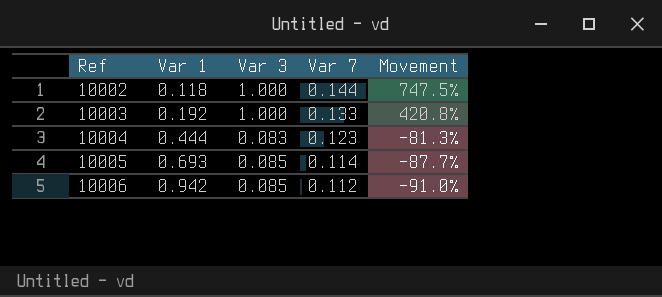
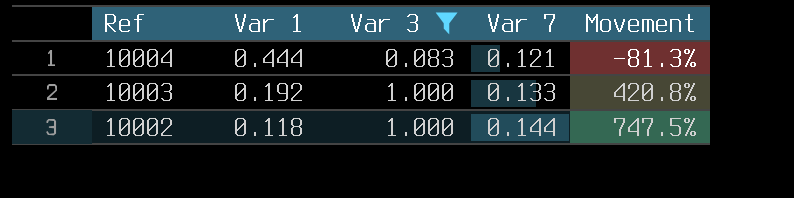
filter: none -> Var 3 != 0.085
row order: Ref ascending -> Ref descending
10004 | Var 7: 0.123 -> 0.121

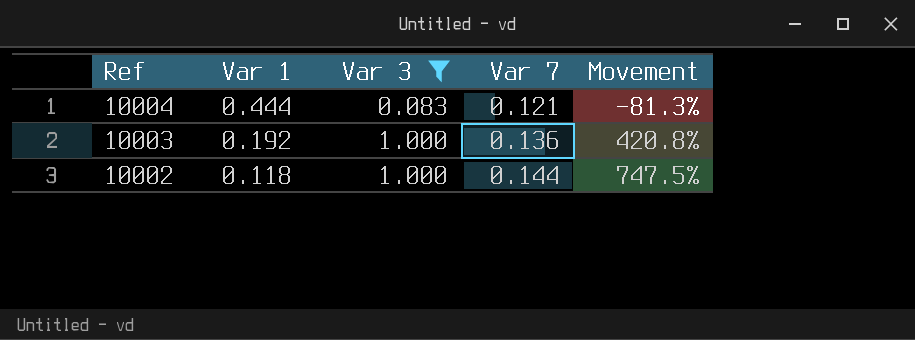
10003 | Var 7: 0.133 -> 0.136

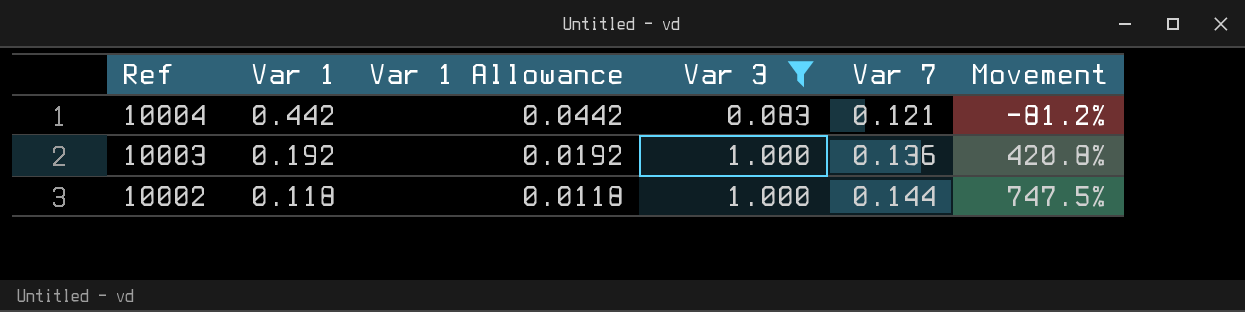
column Var 1 Allowance | formula: none -> [Var 1] * 0.1
10004 | Var 1: 0.444 -> 0.442
10004 | Movement: -81.3% -> -81.2%

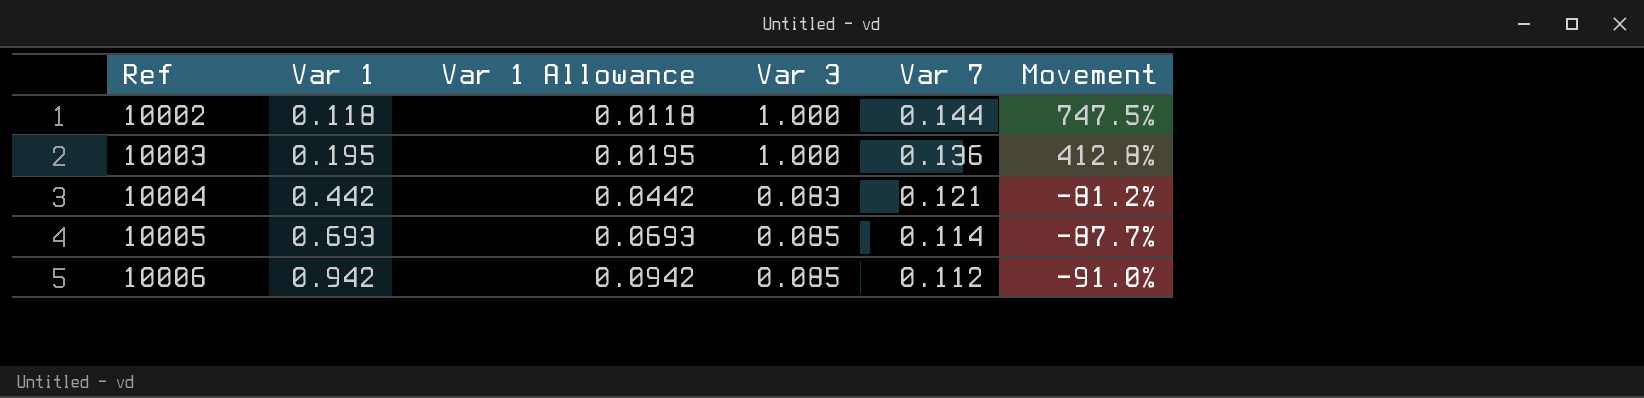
filter: Var 3 != 0.085 -> none
row order: Ref descending -> Ref ascending
10003 | Var 1: 0.192 -> 0.195
10003 | Var 1 Allowance: 0.0192 -> 0.0195
10003 | Movement: 420.8% -> 412.8%

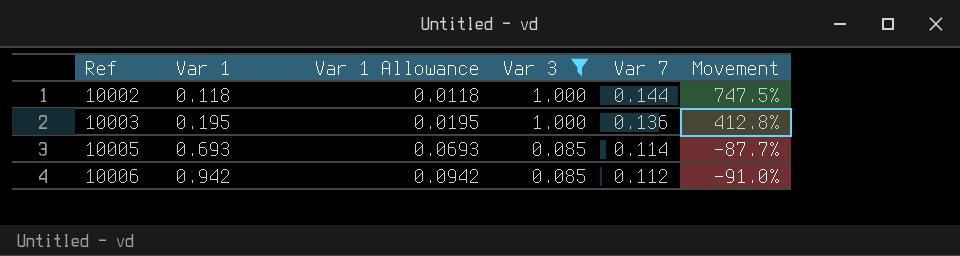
filter: none -> Var 3 != 0.083

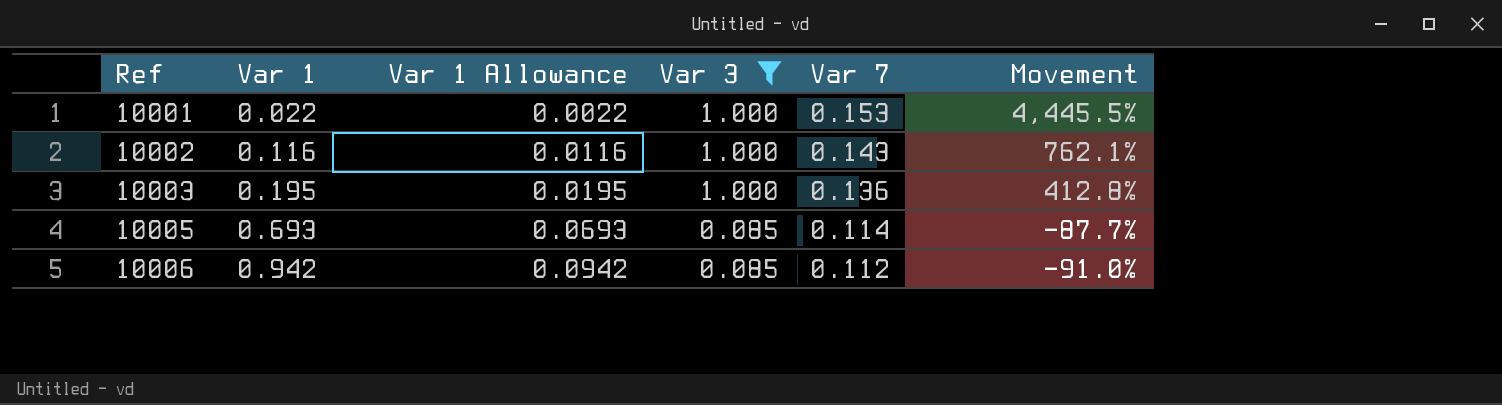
row 10001: none -> 0.022 | 0.0022 | 1.000 | 0.153 | 4,445.5%
10002 | Var 1: 0.118 -> 0.116
10002 | Var 1 Allowance: 0.0118 -> 0.0116
10002 | Var 7: 0.144 -> 0.143
10002 | Movement: 747.5% -> 762.1%

